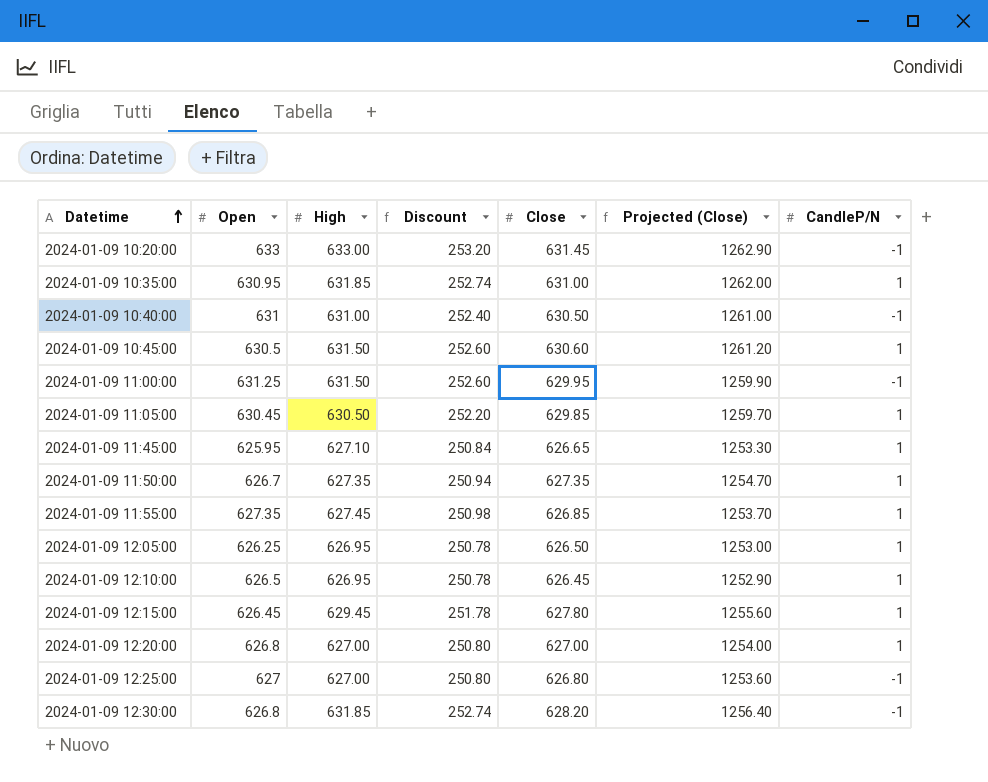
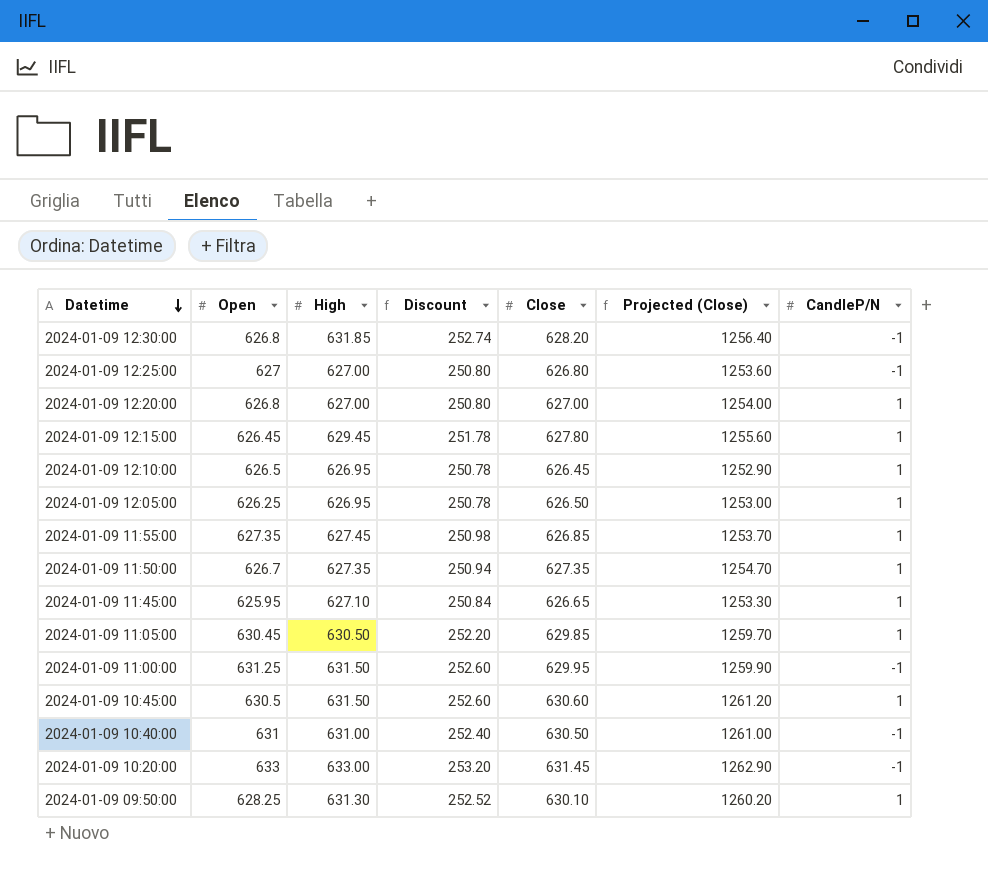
row order: Datetime ascending -> Datetime descending
row 2024-01-09 10:35:00: 630.95 | 631.85 | 252.74 | 631.00 | 1262.00 | 1 -> none
row 2024-01-09 09:50:00: none -> 628.25 | 631.30 | 252.52 | 630.10 | 1260.20 | 1

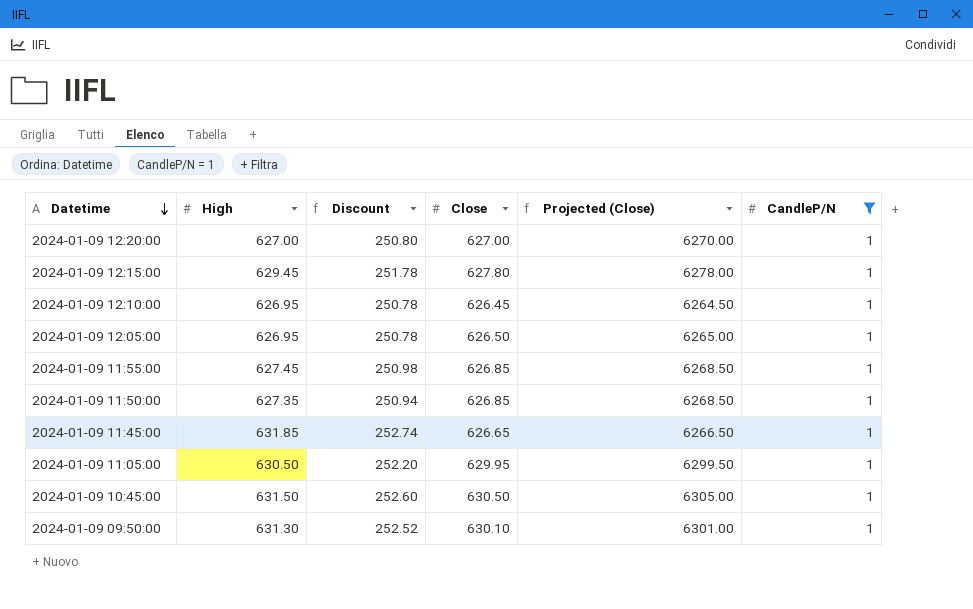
filter: none -> CandleP/N = 1
column Open | position: 2 -> none
column Projected (Close) | formula: [Close] * 2 -> [Close] * 10
2024-01-09 11:50:00 | Close: 627.35 -> 626.85
2024-01-09 11:45:00 | High: 627.10 -> 631.85
2024-01-09 11:45:00 | Discount: 250.84 -> 252.74
2024-01-09 11:05:00 | Close: 629.85 -> 629.95
2024-01-09 10:45:00 | Close: 630.60 -> 630.50

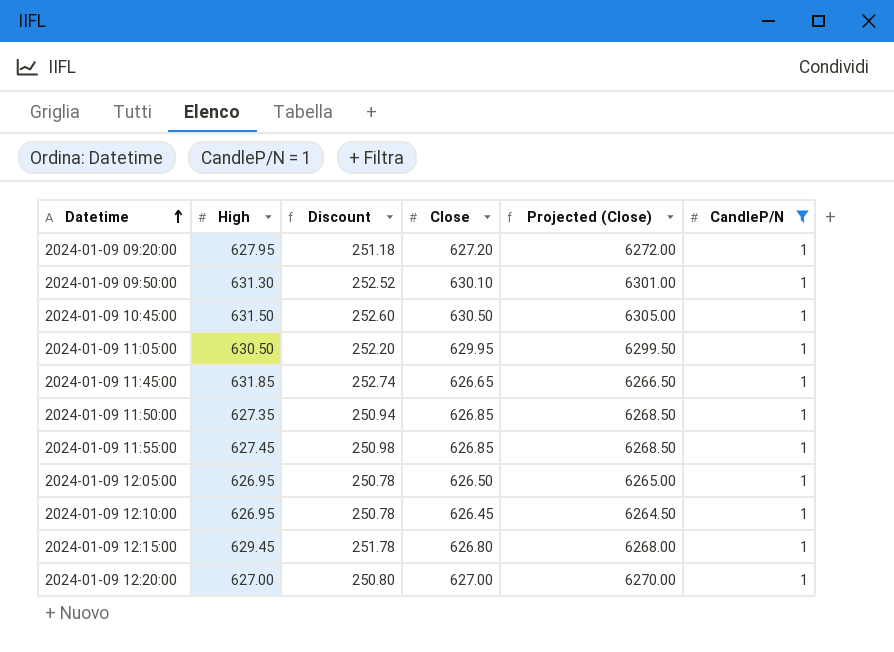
row order: Datetime descending -> Datetime ascending
row 2024-01-09 09:20:00: none -> 627.95 | 251.18 | 627.20 | 6272.00 | 1
2024-01-09 12:15:00 | Close: 627.80 -> 626.80
2024-01-09 12:15:00 | Projected (Close): 6278.00 -> 6268.00

